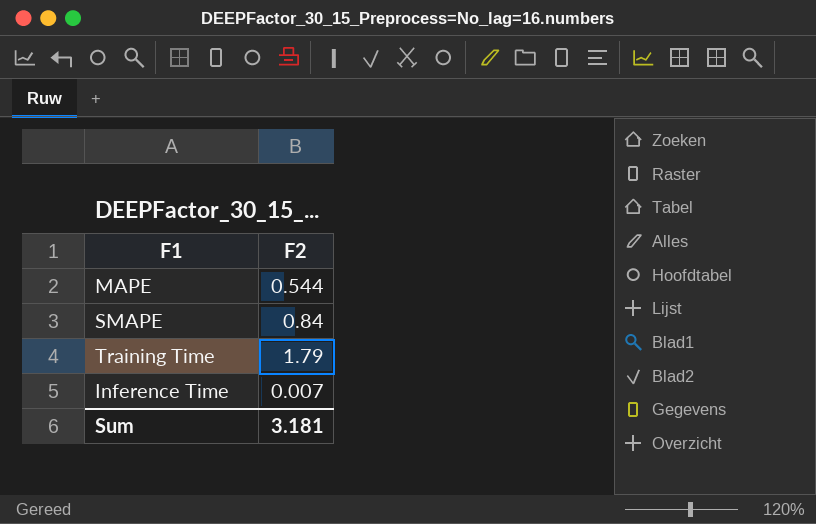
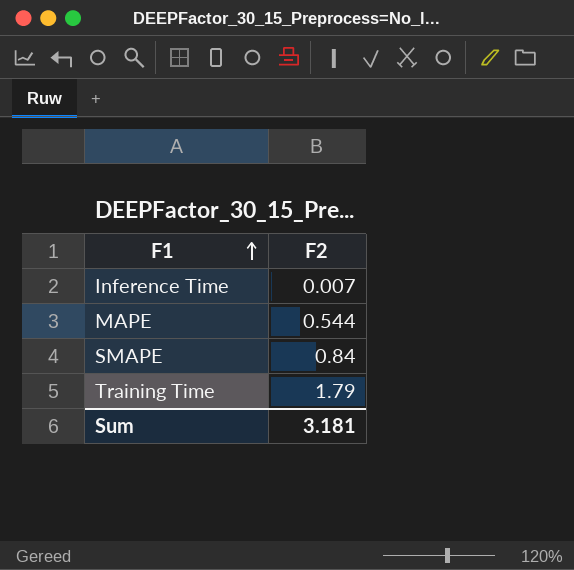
row order: none -> F1 ascending

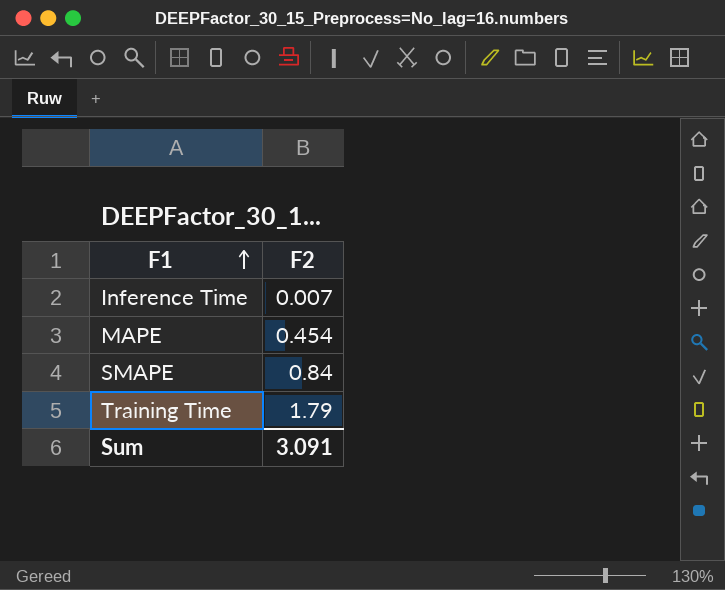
MAPE | F2: 0.544 -> 0.454
Sum | F2: 3.181 -> 3.091

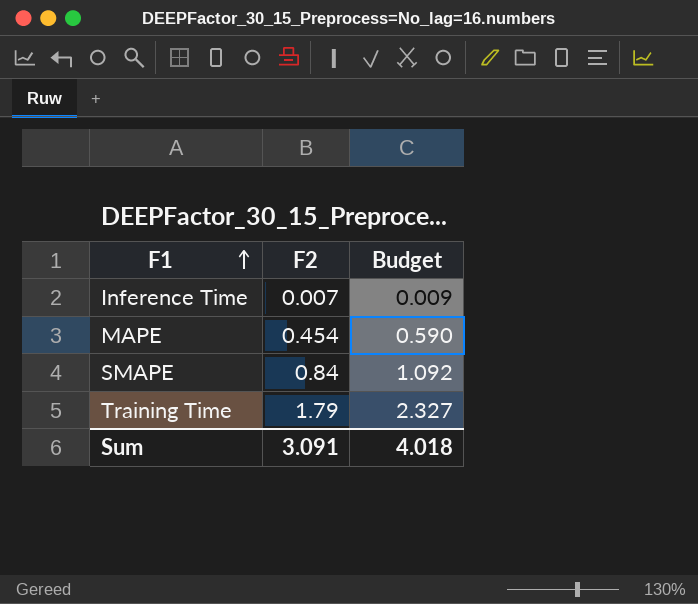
column Budget | formula: none -> [F2] * 1.3

